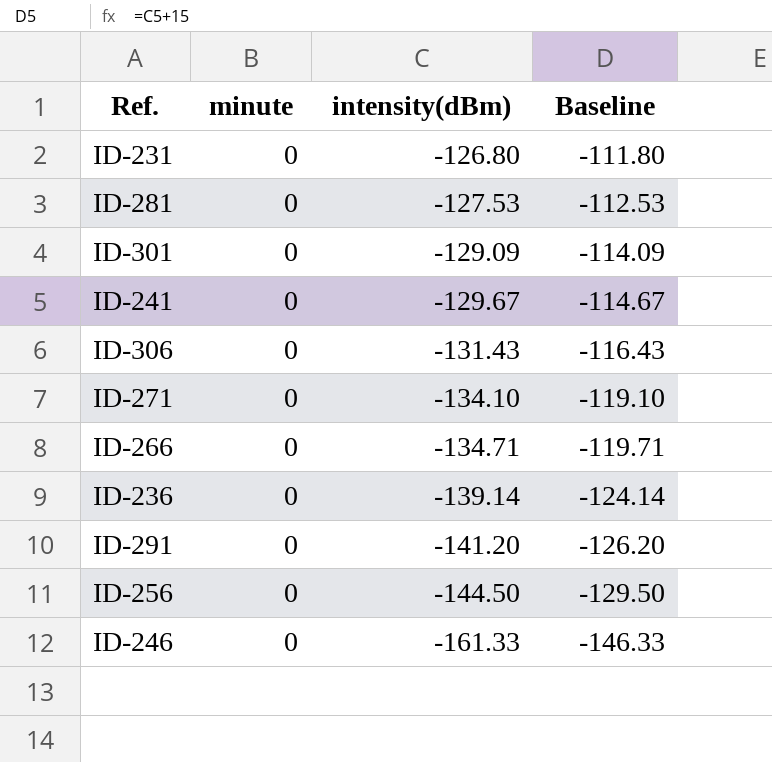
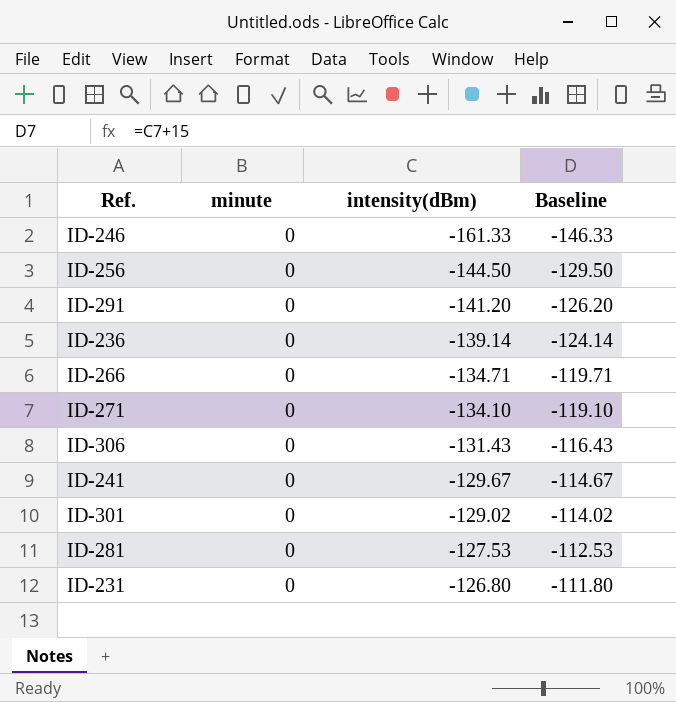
row order: intensity(dBm) descending -> intensity(dBm) ascending
ID-301 | intensity(dBm): -129.09 -> -129.02
ID-301 | Baseline: -114.09 -> -114.02

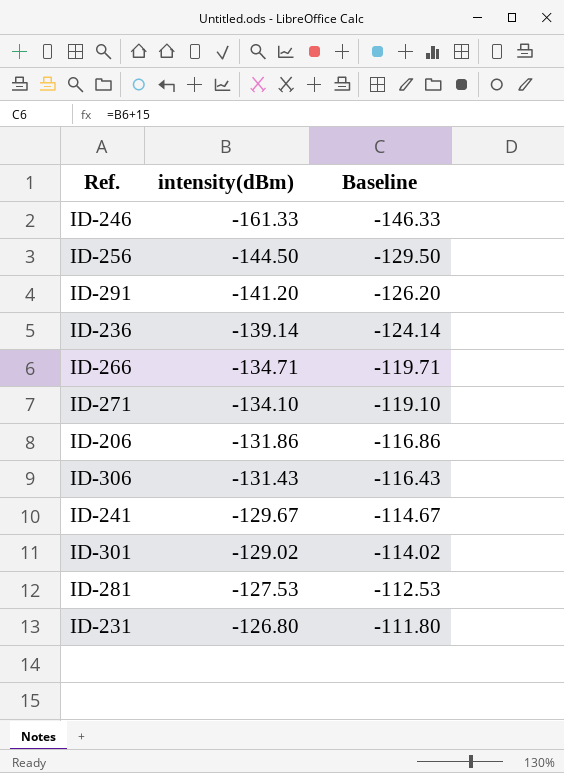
column minute | position: 2 -> none
row ID-206: none -> -131.86 | -116.86

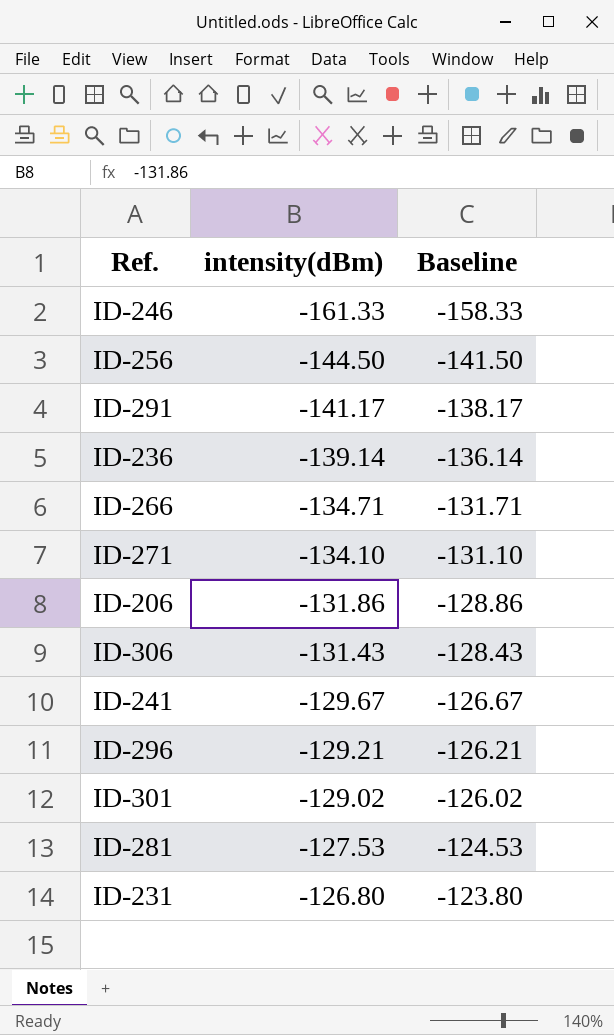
column Baseline | formula: [intensity(dBm)] + 15 -> [intensity(dBm)] + 3
ID-291 | intensity(dBm): -141.20 -> -141.17
row ID-296: none -> -129.21 | -126.21

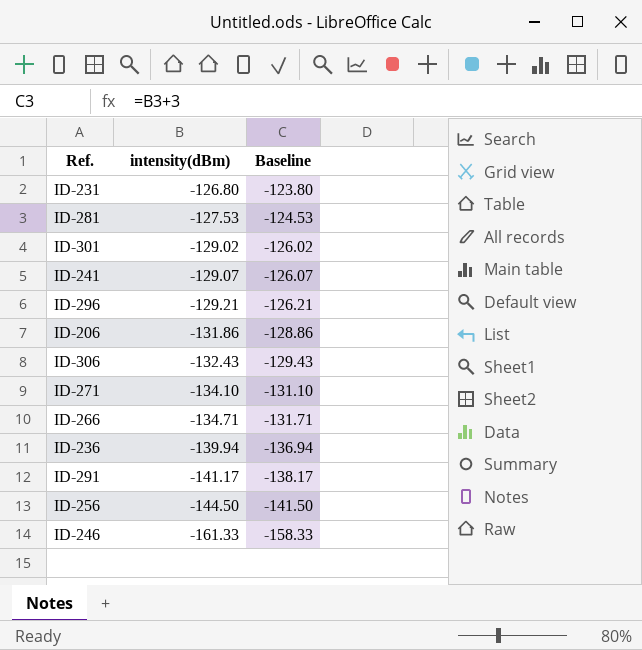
row order: intensity(dBm) ascending -> intensity(dBm) descending
ID-241 | intensity(dBm): -129.67 -> -129.07
ID-241 | Baseline: -126.67 -> -126.07
ID-306 | intensity(dBm): -131.43 -> -132.43
ID-306 | Baseline: -128.43 -> -129.43
ID-236 | intensity(dBm): -139.14 -> -139.94
ID-236 | Baseline: -136.14 -> -136.94

